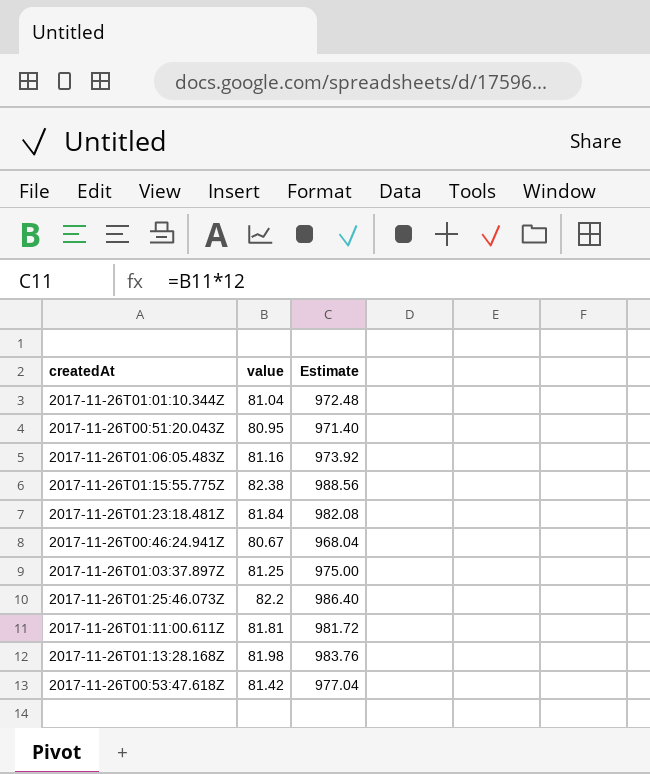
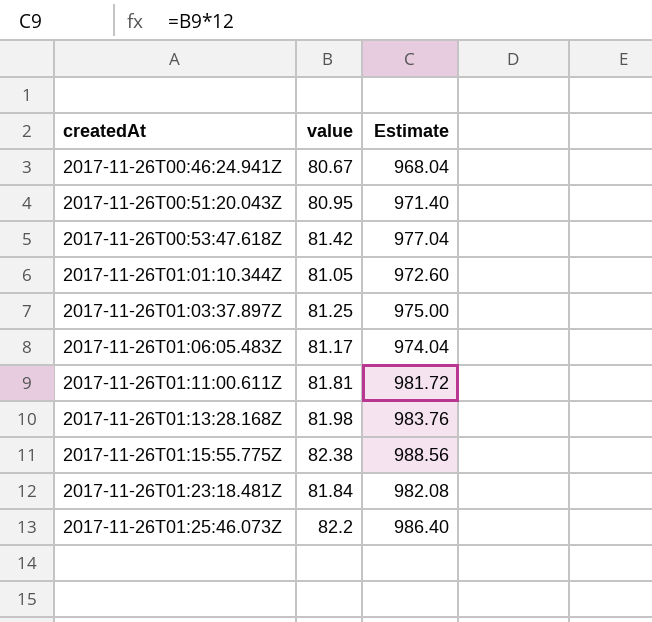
row order: none -> createdAt ascending
2017-11-26T01:01:10.344Z | value: 81.04 -> 81.05
2017-11-26T01:01:10.344Z | Estimate: 972.48 -> 972.60
2017-11-26T01:06:05.483Z | value: 81.16 -> 81.17
2017-11-26T01:06:05.483Z | Estimate: 973.92 -> 974.04

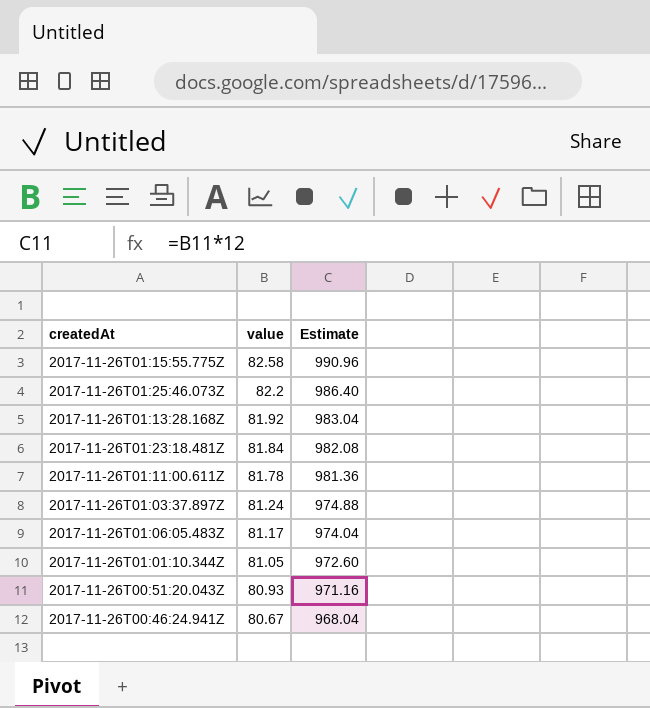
row order: createdAt ascending -> value descending
row 2017-11-26T00:53:47.618Z: 81.42 | 977.04 -> none
2017-11-26T01:15:55.775Z | value: 82.38 -> 82.58
2017-11-26T01:15:55.775Z | Estimate: 988.56 -> 990.96
2017-11-26T01:13:28.168Z | value: 81.98 -> 81.92
2017-11-26T01:13:28.168Z | Estimate: 983.76 -> 983.04
2017-11-26T01:11:00.611Z | value: 81.81 -> 81.78
2017-11-26T01:11:00.611Z | Estimate: 981.72 -> 981.36
2017-11-26T01:03:37.897Z | value: 81.25 -> 81.24
2017-11-26T01:03:37.897Z | Estimate: 975.00 -> 974.88
2017-11-26T00:51:20.043Z | value: 80.95 -> 80.93
2017-11-26T00:51:20.043Z | Estimate: 971.40 -> 971.16

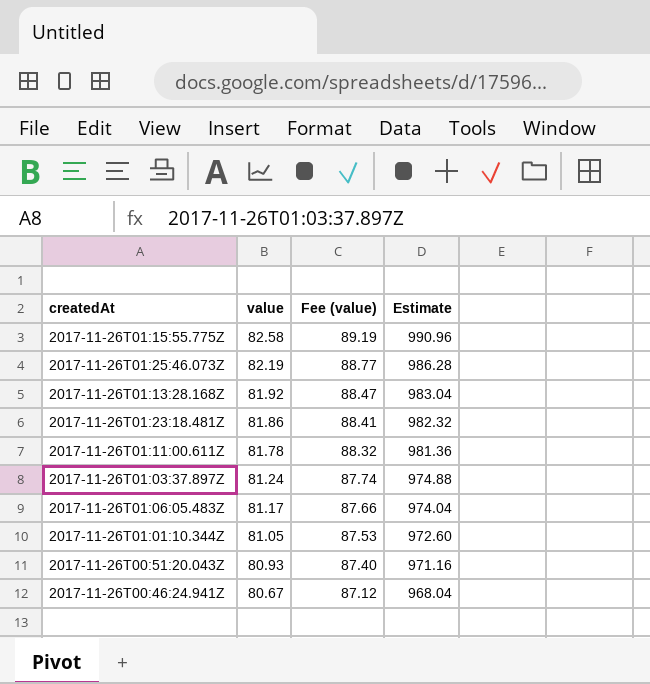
column Fee (value) | formula: none -> [value] * 1.08
2017-11-26T01:25:46.073Z | value: 82.2 -> 82.19
2017-11-26T01:25:46.073Z | Estimate: 986.40 -> 986.28
2017-11-26T01:23:18.481Z | value: 81.84 -> 81.86
2017-11-26T01:23:18.481Z | Estimate: 982.08 -> 982.32

